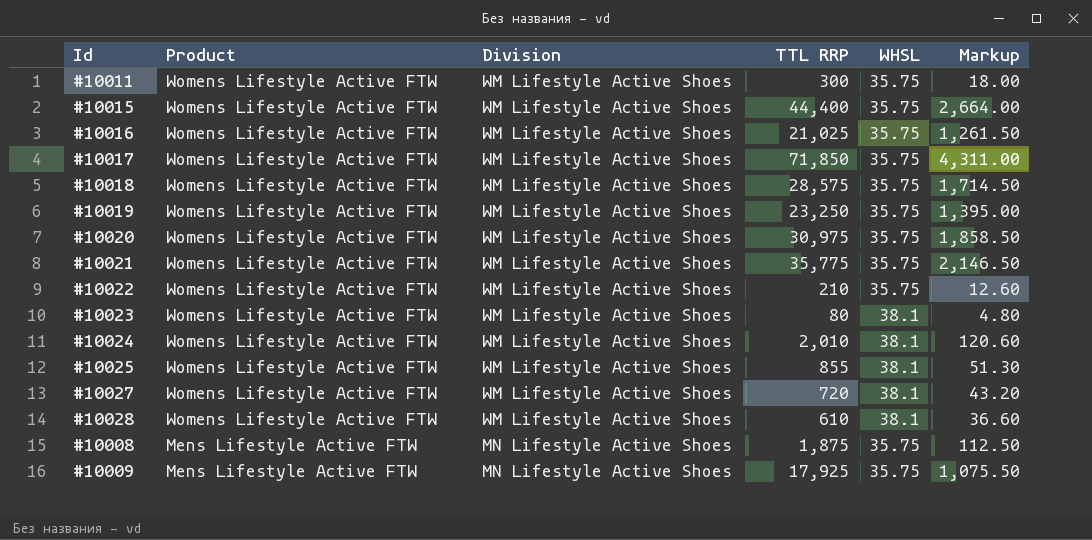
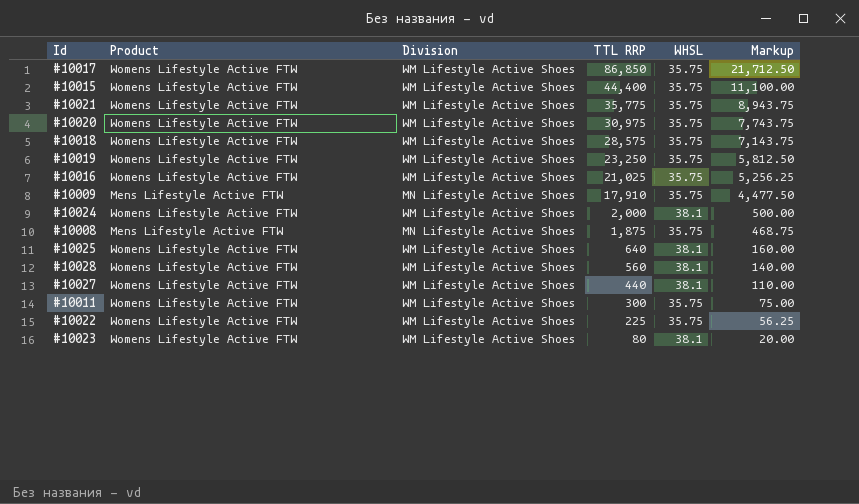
row order: Product descending -> TTL RRP descending
column Markup | formula: [TTL RRP] * 0.06 -> [TTL RRP] * 0.25
#10017 | TTL RRP: 71,850 -> 86,850
#10009 | TTL RRP: 17,925 -> 17,910
#10024 | TTL RRP: 2,010 -> 2,000
#10025 | TTL RRP: 855 -> 640
#10028 | TTL RRP: 610 -> 560
#10027 | TTL RRP: 720 -> 440
#10022 | TTL RRP: 210 -> 225

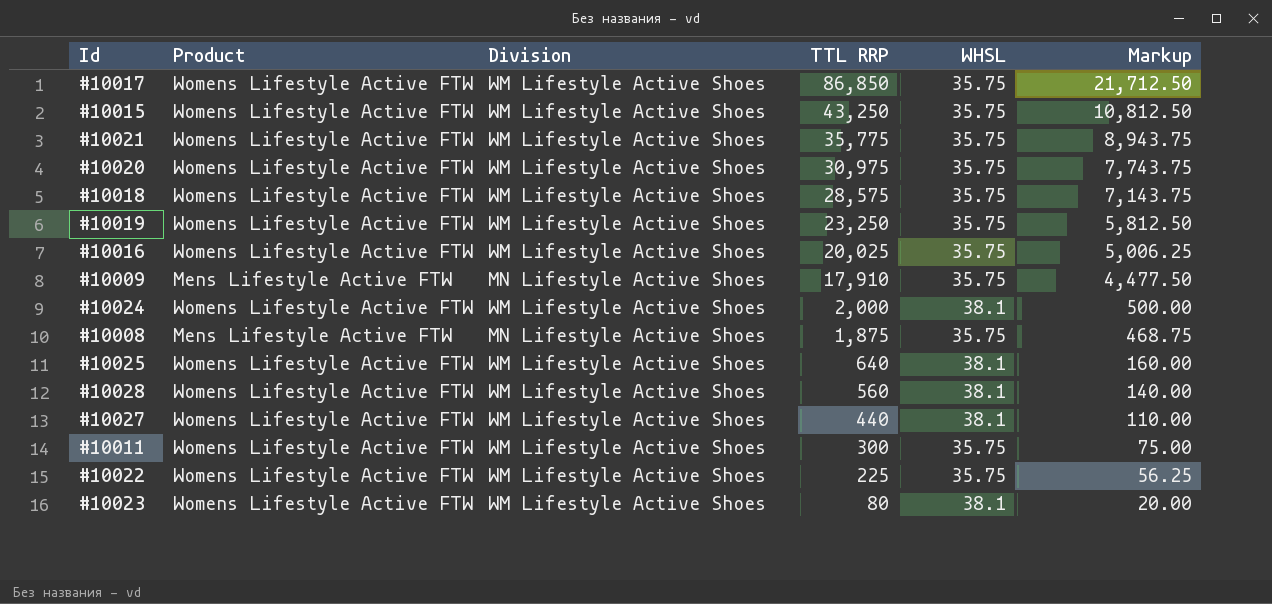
#10015 | TTL RRP: 44,400 -> 43,250
#10015 | Markup: 11,100.00 -> 10,812.50
#10016 | TTL RRP: 21,025 -> 20,025
#10016 | Markup: 5,256.25 -> 5,006.25

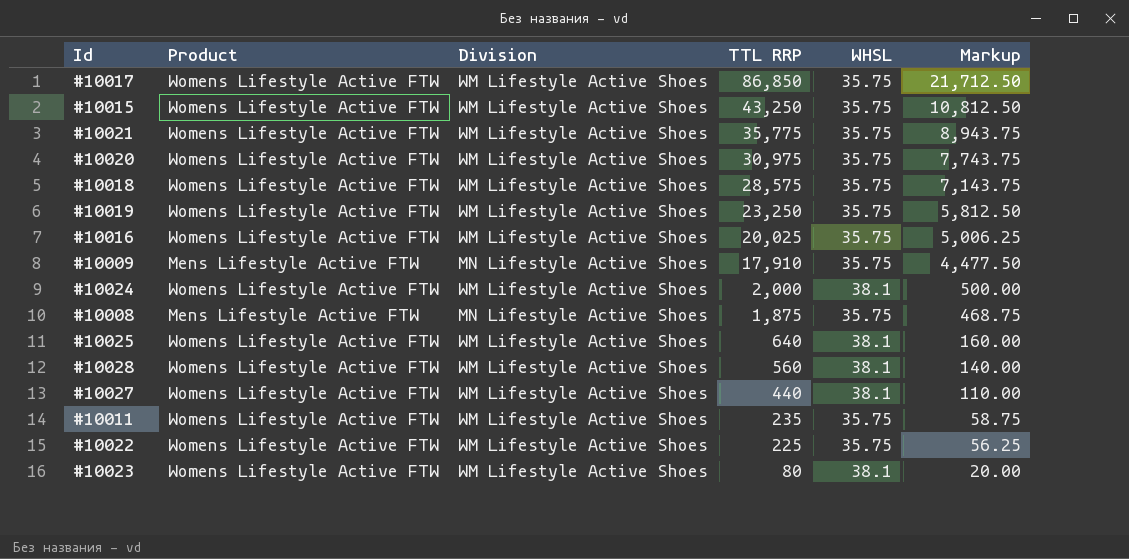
#10011 | TTL RRP: 300 -> 235
#10011 | Markup: 75.00 -> 58.75

